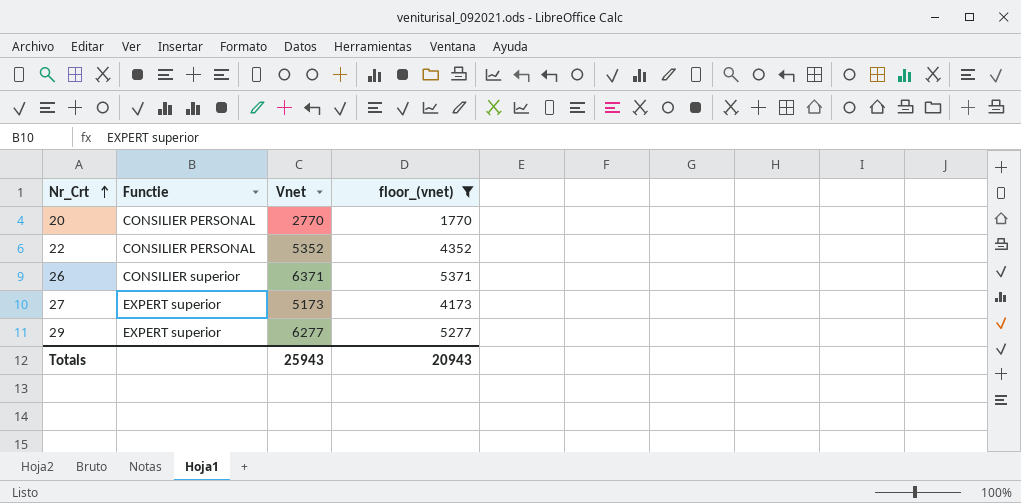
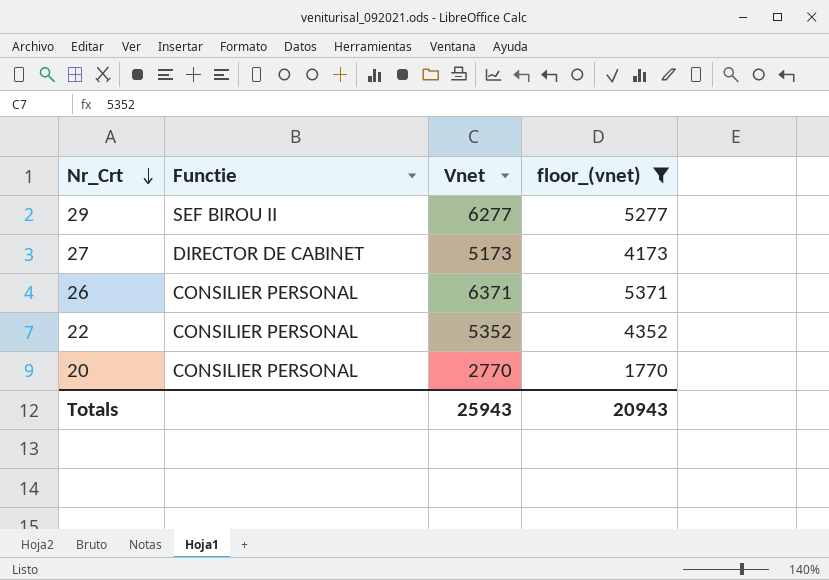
row order: Nr_Crt ascending -> Nr_Crt descending
29 | Functie: EXPERT superior -> SEF BIROU II
27 | Functie: EXPERT superior -> DIRECTOR DE CABINET
26 | Functie: CONSILIER superior -> CONSILIER PERSONAL

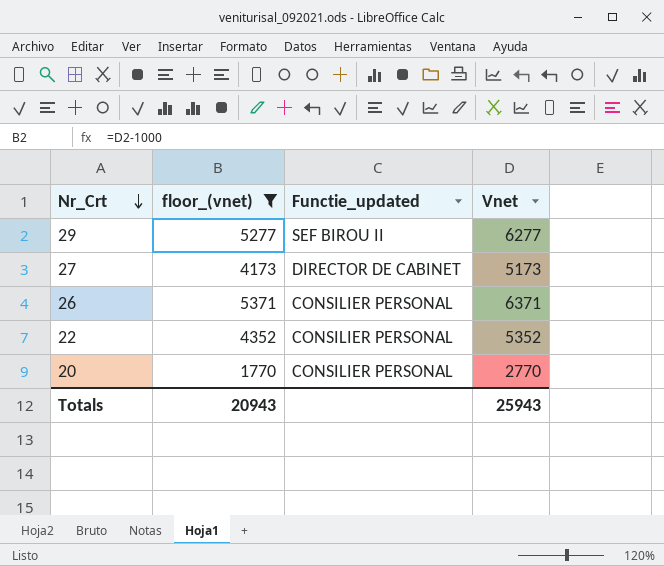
column floor_(vnet) | position: 4 -> 2
column name: Functie -> Functie_updated

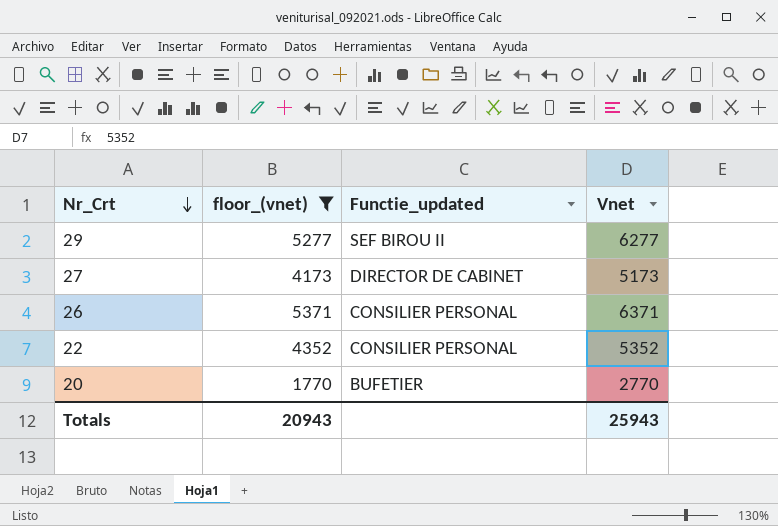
20 | Functie_updated: CONSILIER PERSONAL -> BUFETIER

